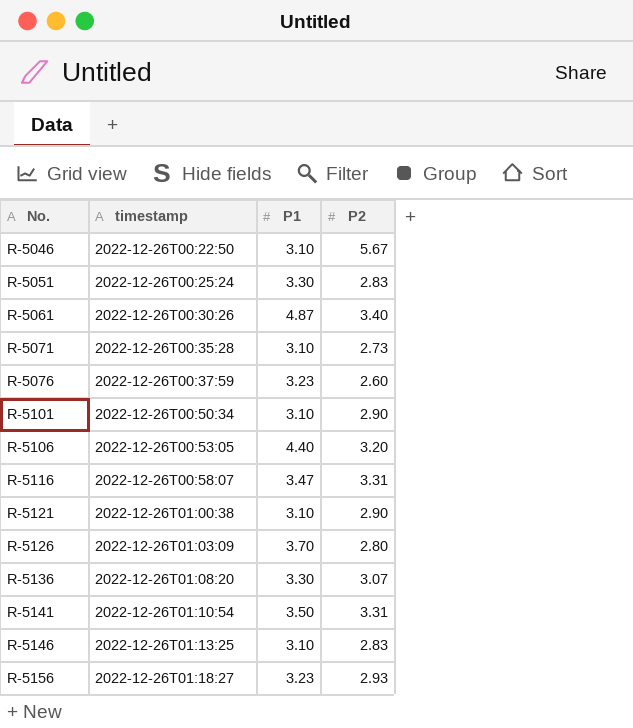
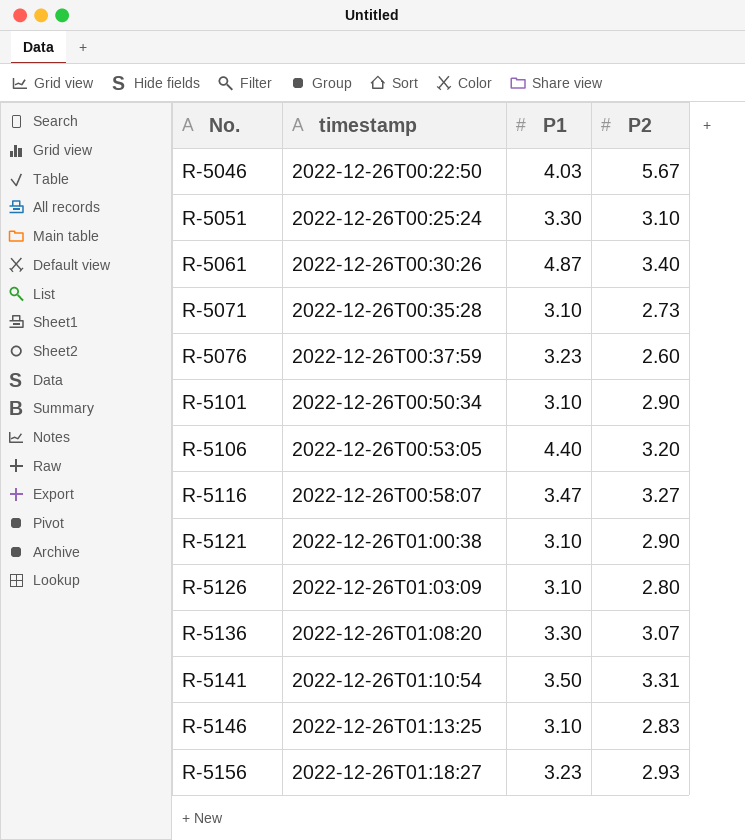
R-5046 | P1: 3.10 -> 4.03
R-5051 | P2: 2.83 -> 3.10
R-5116 | P2: 3.31 -> 3.27
R-5126 | P1: 3.70 -> 3.10

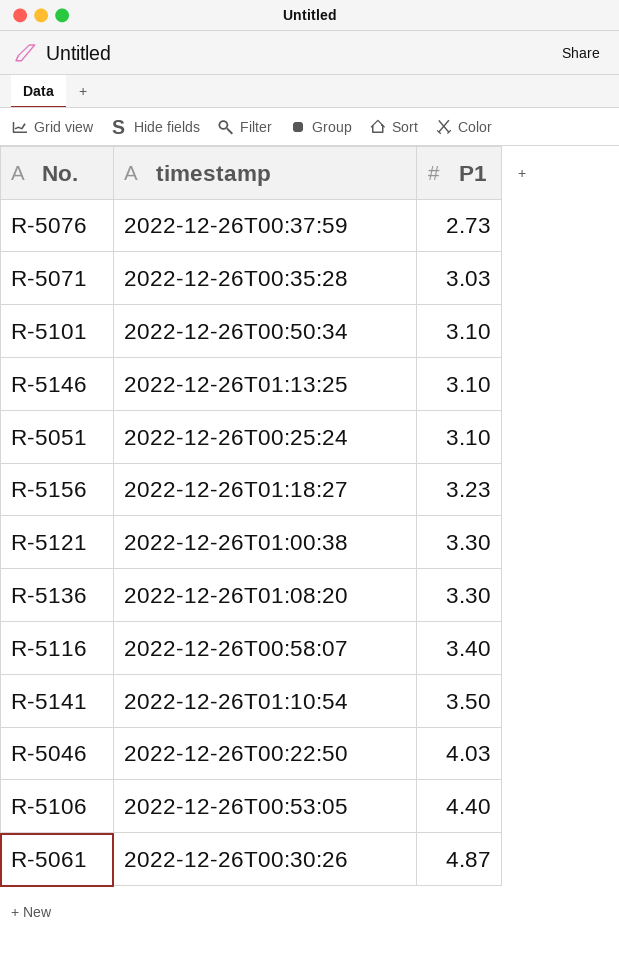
row order: No. ascending -> P1 ascending
column P2 | position: 4 -> none
row R-5126: 2022-12-26T01:03:09 | 3.10 | 2.80 -> none
R-5076 | P1: 3.23 -> 2.73
R-5071 | P1: 3.10 -> 3.03
R-5051 | P1: 3.30 -> 3.10
R-5121 | P1: 3.10 -> 3.30
R-5116 | P1: 3.47 -> 3.40

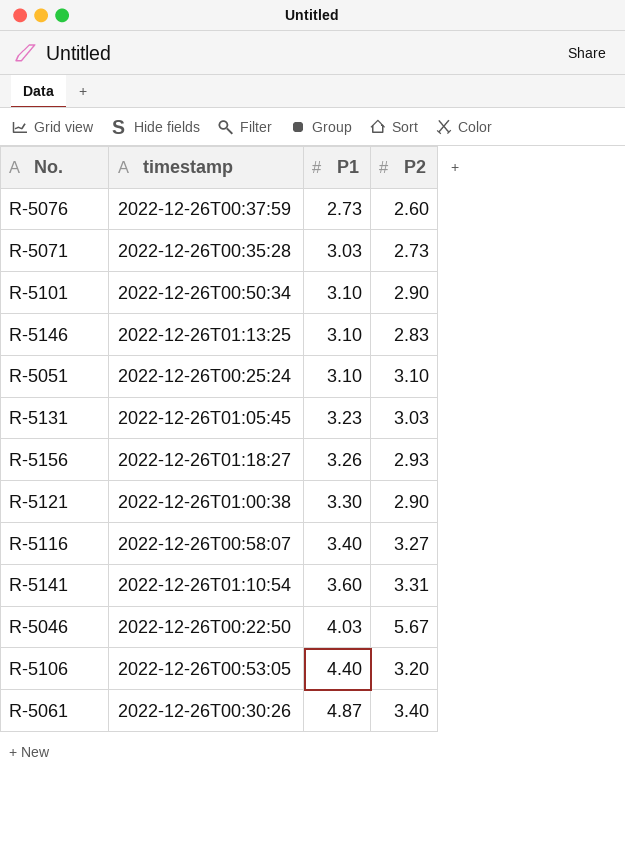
column P2 | position: none -> 4
row R-5136: 2022-12-26T01:08:20 | 3.30 -> none
row R-5131: none -> 2022-12-26T01:05:45 | 3.23 | 3.03
R-5156 | P1: 3.23 -> 3.26
R-5141 | P1: 3.50 -> 3.60

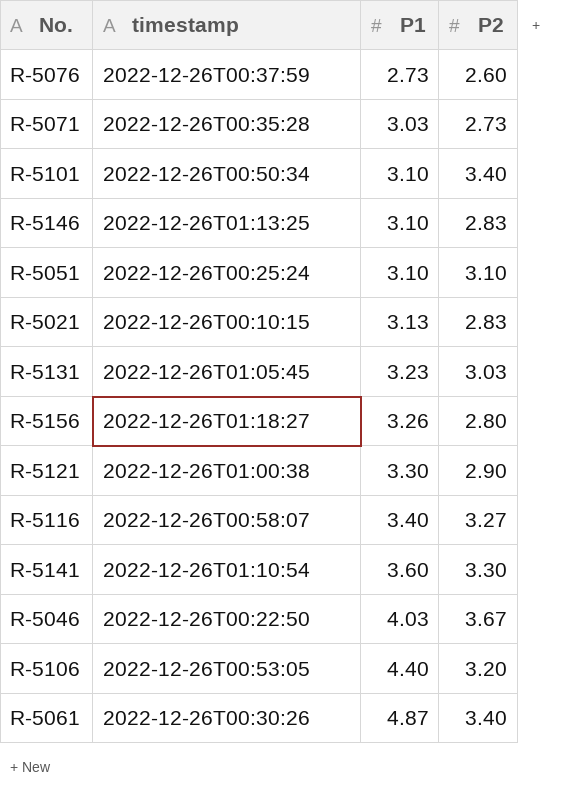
R-5101 | P2: 2.90 -> 3.40
row R-5021: none -> 2022-12-26T00:10:15 | 3.13 | 2.83
R-5156 | P2: 2.93 -> 2.80
R-5141 | P2: 3.31 -> 3.30
R-5046 | P2: 5.67 -> 3.67

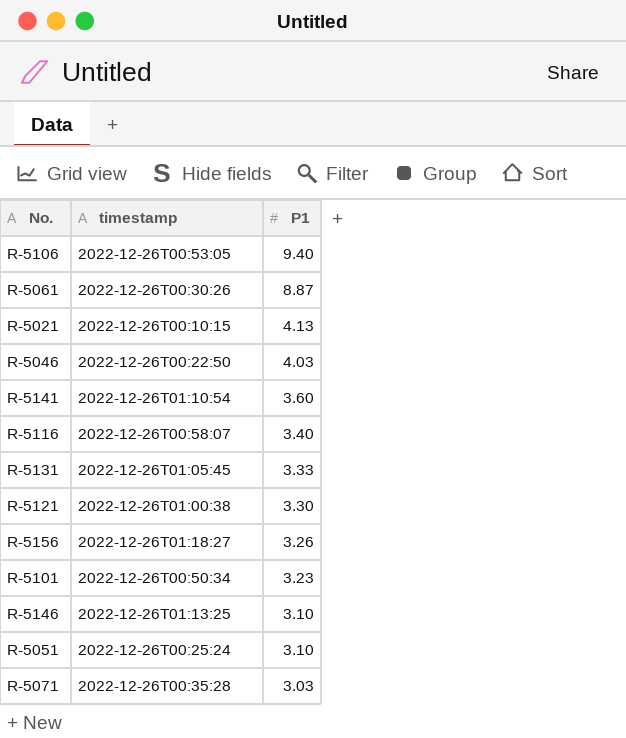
row order: P1 ascending -> P1 descending
column P2 | position: 4 -> none
row R-5076: 2022-12-26T00:37:59 | 2.73 | 2.60 -> none
R-5106 | P1: 4.40 -> 9.40
R-5061 | P1: 4.87 -> 8.87
R-5021 | P1: 3.13 -> 4.13
R-5131 | P1: 3.23 -> 3.33
R-5101 | P1: 3.10 -> 3.23

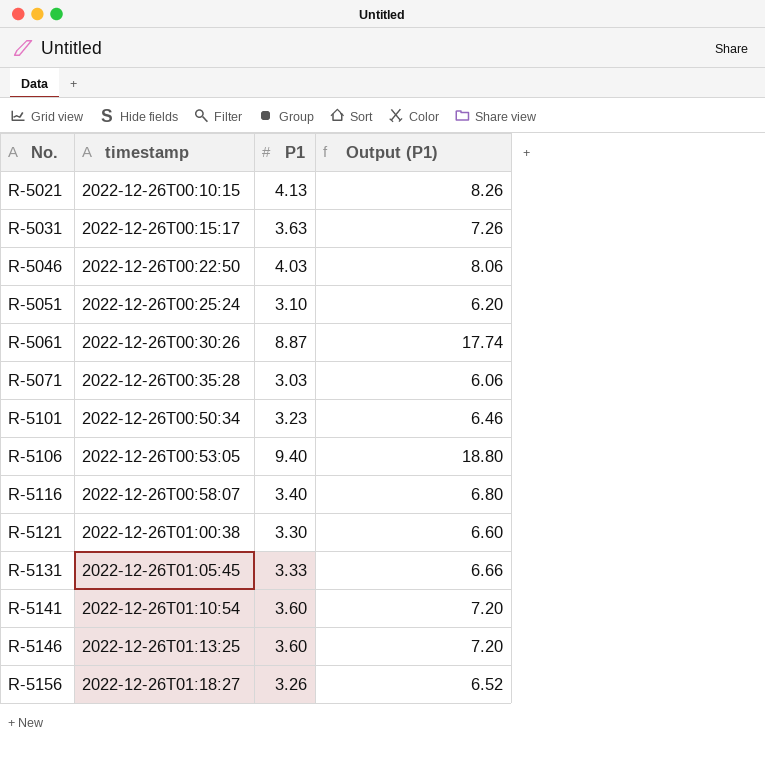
row order: P1 descending -> No. ascending
column Output (P1) | formula: none -> [P1] * 2
row R-5031: none -> 2022-12-26T00:15:17 | 3.63 | 7.26
R-5146 | P1: 3.10 -> 3.60

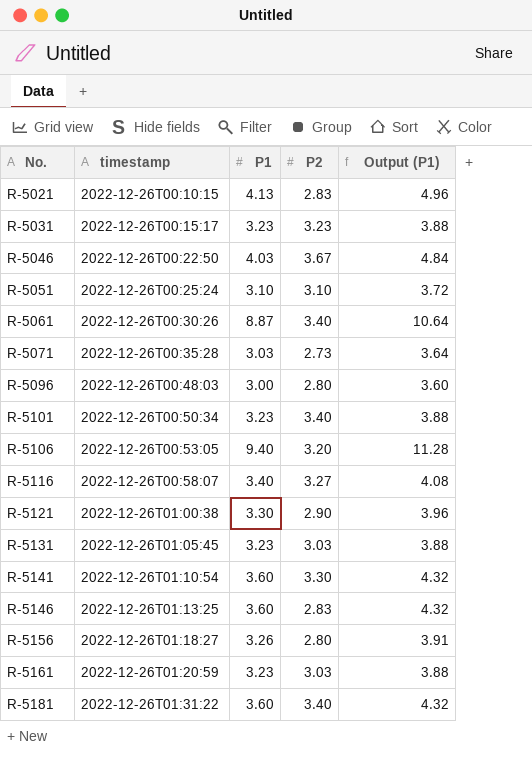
column P2 | position: none -> 4
column Output (P1) | formula: [P1] * 2 -> [P1] * 1.2
R-5031 | P1: 3.63 -> 3.23
row R-5096: none -> 2022-12-26T00:48:03 | 3.00 | 2.80 | 3.60
R-5131 | P1: 3.33 -> 3.23
row R-5161: none -> 2022-12-26T01:20:59 | 3.23 | 3.03 | 3.88
row R-5181: none -> 2022-12-26T01:31:22 | 3.60 | 3.40 | 4.32

